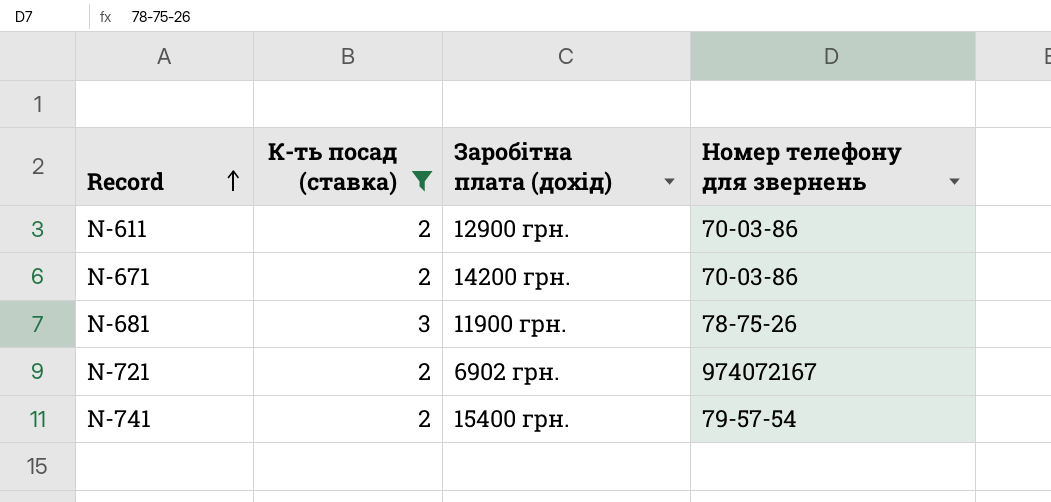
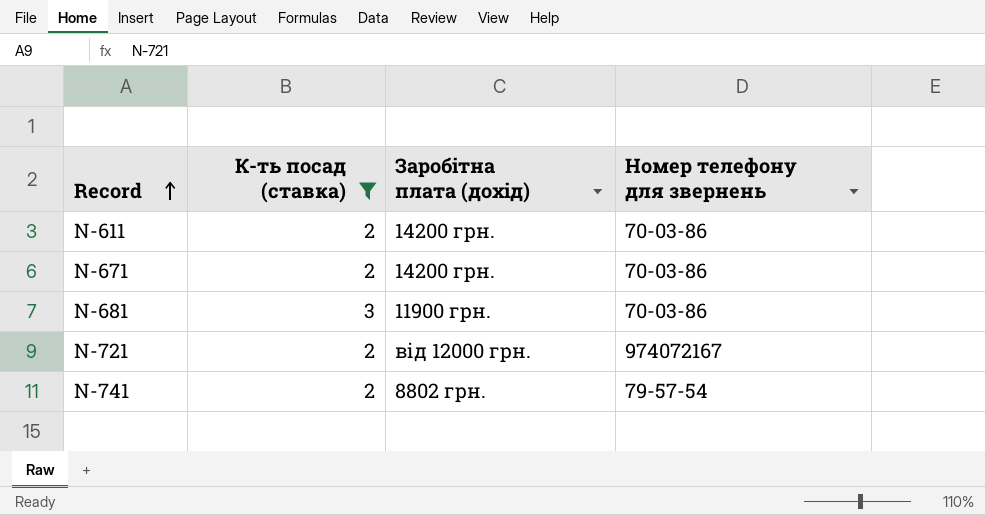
N-611 | Заробітна плата (дохід): 12900 грн. -> 14200 грн.
N-681 | Номер телефону для звернень: 78-75-26 -> 70-03-86
N-721 | Заробітна плата (дохід): 6902 грн. -> від 12000 грн.
N-741 | Заробітна плата (дохід): 15400 грн. -> 8802 грн.

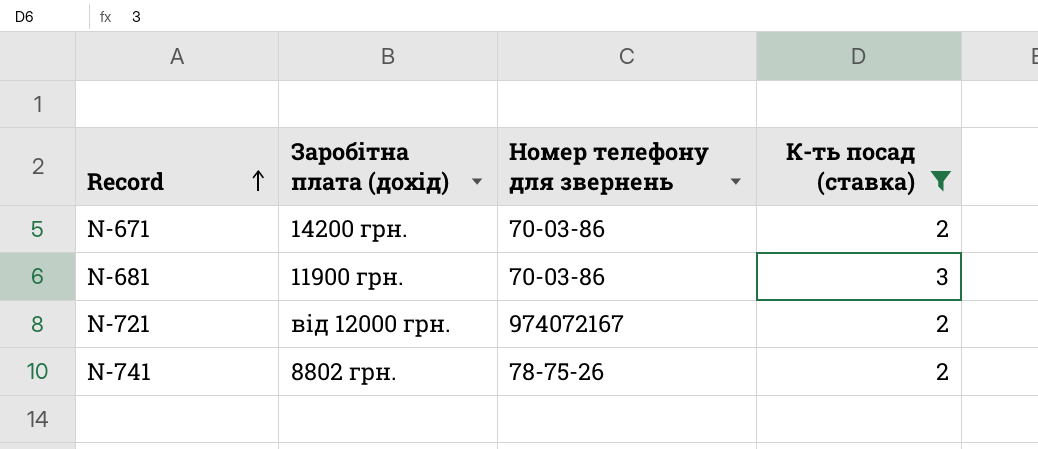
column К-ть посад (ставка) | position: 2 -> 4
row N-611: 2 | 14200 грн. | 70-03-86 -> none
N-741 | Номер телефону для звернень: 79-57-54 -> 78-75-26

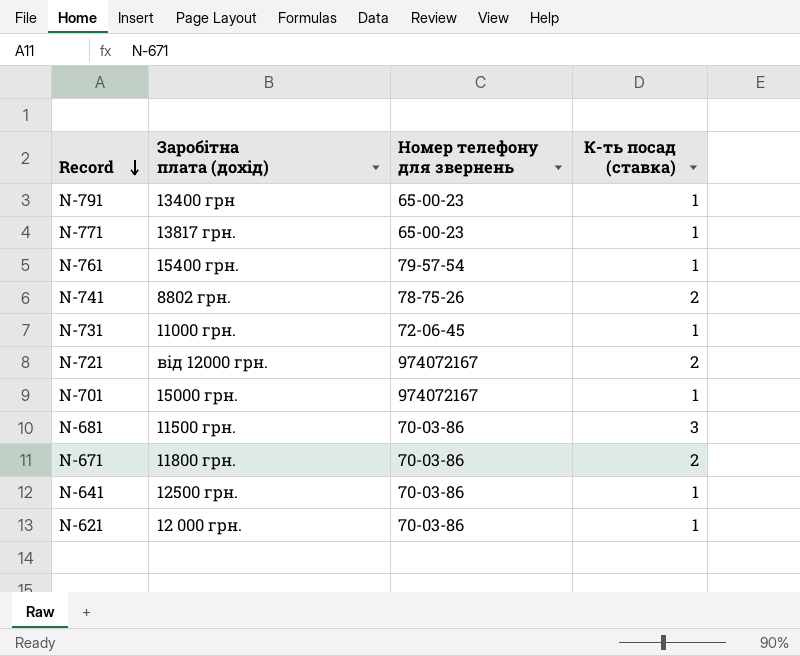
filter: К-ть посад (ставка) != 1 -> none
row order: Record ascending -> Record descending
N-681 | Заробітна плата (дохід): 11900 грн. -> 11500 грн.
N-671 | Заробітна плата (дохід): 14200 грн. -> 11800 грн.

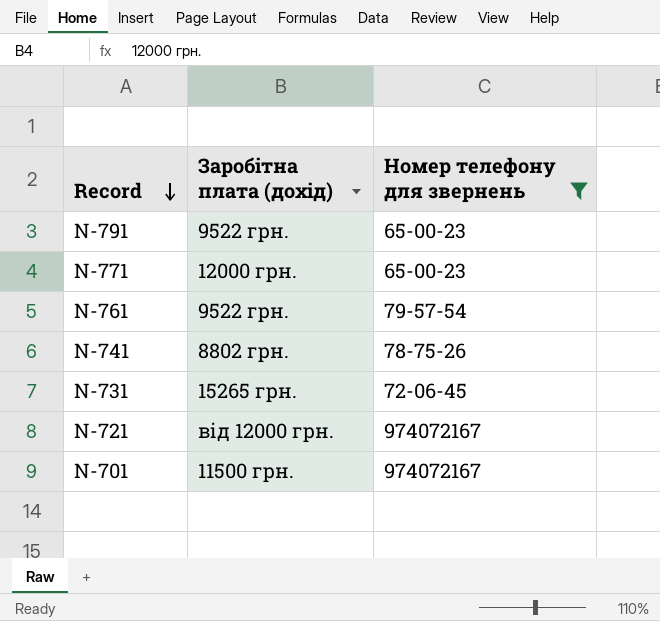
filter: none -> Номер телефону для звернень != 70-03-86
column К-ть посад (ставка) | position: 4 -> none
N-791 | Заробітна плата (дохід): 13400 грн -> 9522 грн.
N-771 | Заробітна плата (дохід): 13817 грн. -> 12000 грн.
N-761 | Заробітна плата (дохід): 15400 грн. -> 9522 грн.
N-731 | Заробітна плата (дохід): 11000 грн. -> 15265 грн.
N-701 | Заробітна плата (дохід): 15000 грн. -> 11500 грн.

